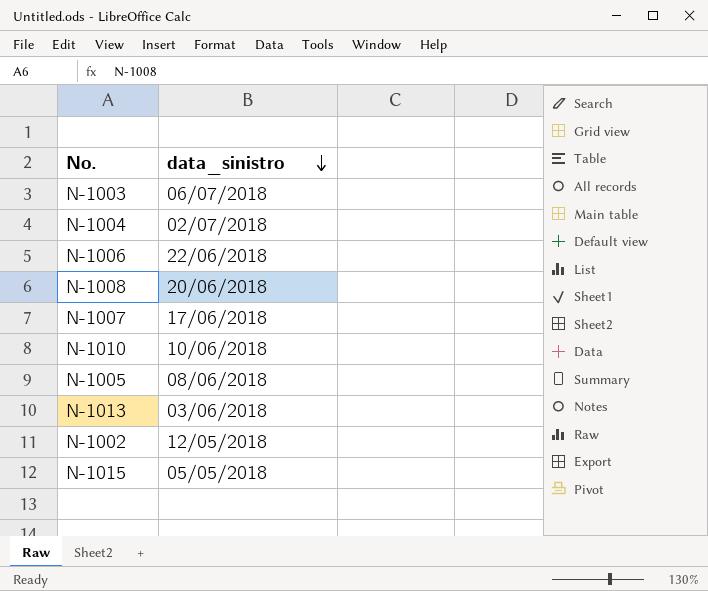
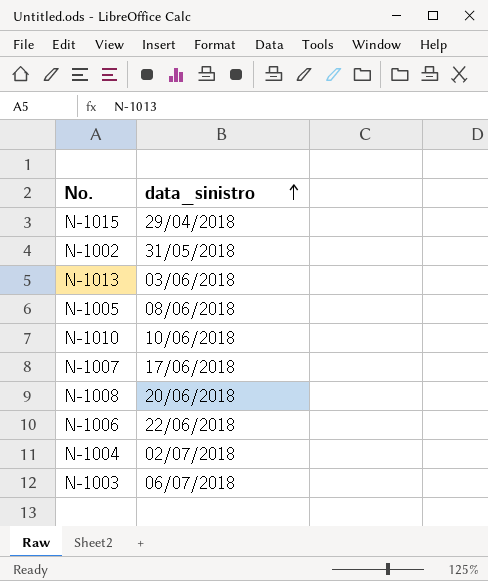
row order: data_sinistro descending -> data_sinistro ascending
N-1015 | data_sinistro: 05/05/2018 -> 29/04/2018
N-1002 | data_sinistro: 12/05/2018 -> 31/05/2018

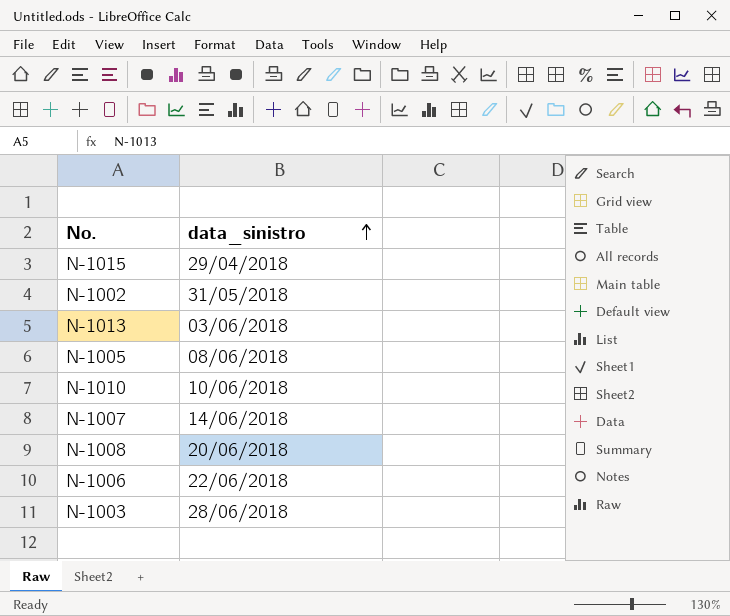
row N-1004: 02/07/2018 -> none
N-1007 | data_sinistro: 17/06/2018 -> 14/06/2018
N-1003 | data_sinistro: 06/07/2018 -> 28/06/2018

